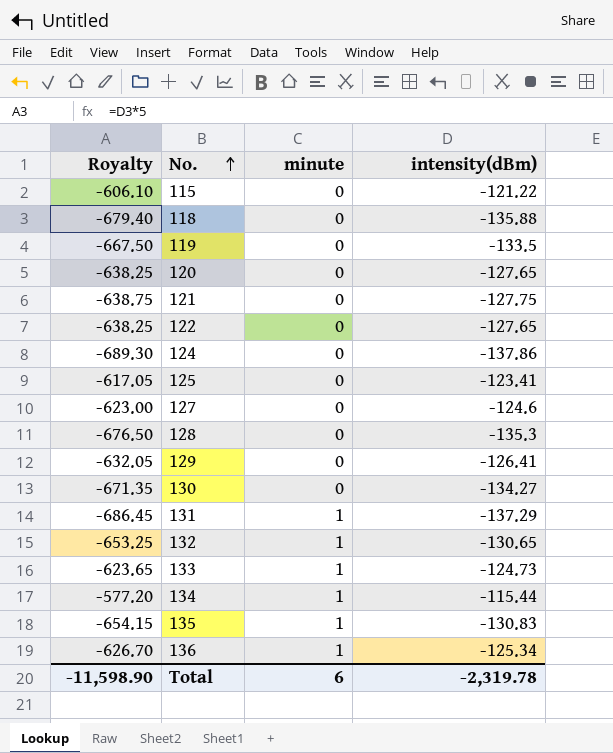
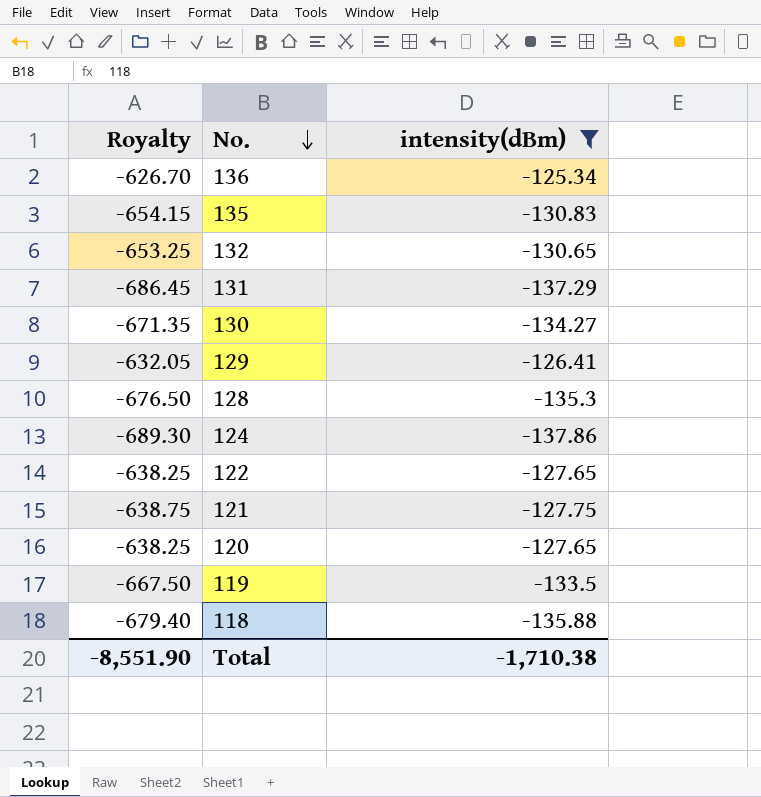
filter: none -> intensity(dBm) <= -125.34
row order: No. ascending -> No. descending
column minute | position: 3 -> none
Total | Royalty: -11,598.90 -> -8,551.90
Total | intensity(dBm): -2,319.78 -> -1,710.38

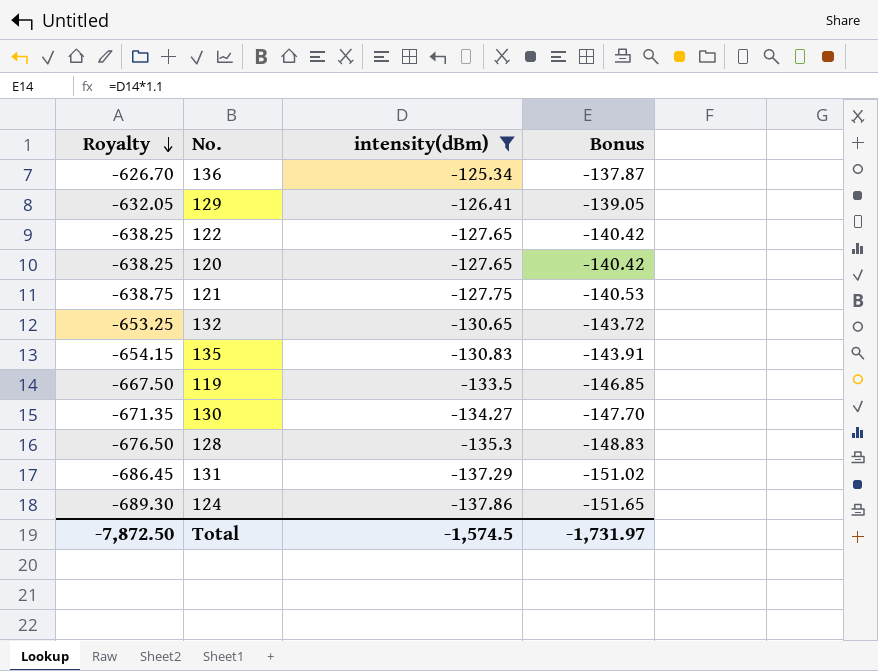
row order: No. descending -> Royalty descending
column Bonus | formula: none -> [intensity(dBm)] * 1.1
row 118: -679.40 | -135.88 -> none
Total | Royalty: -8,551.90 -> -7,872.50
Total | intensity(dBm): -1,710.38 -> -1,574.5

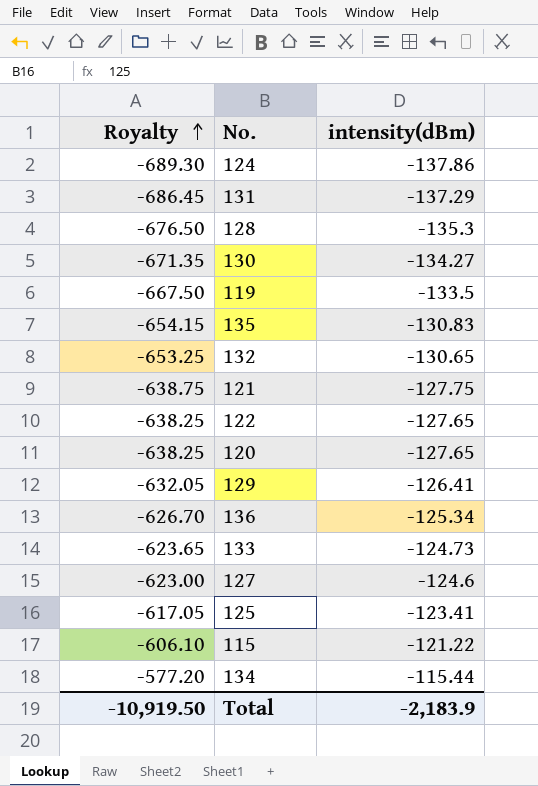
filter: intensity(dBm) <= -125.34 -> none
row order: Royalty descending -> Royalty ascending
column Bonus | formula: [intensity(dBm)] * 1.1 -> none
Total | Royalty: -7,872.50 -> -10,919.50
Total | intensity(dBm): -1,574.5 -> -2,183.9

